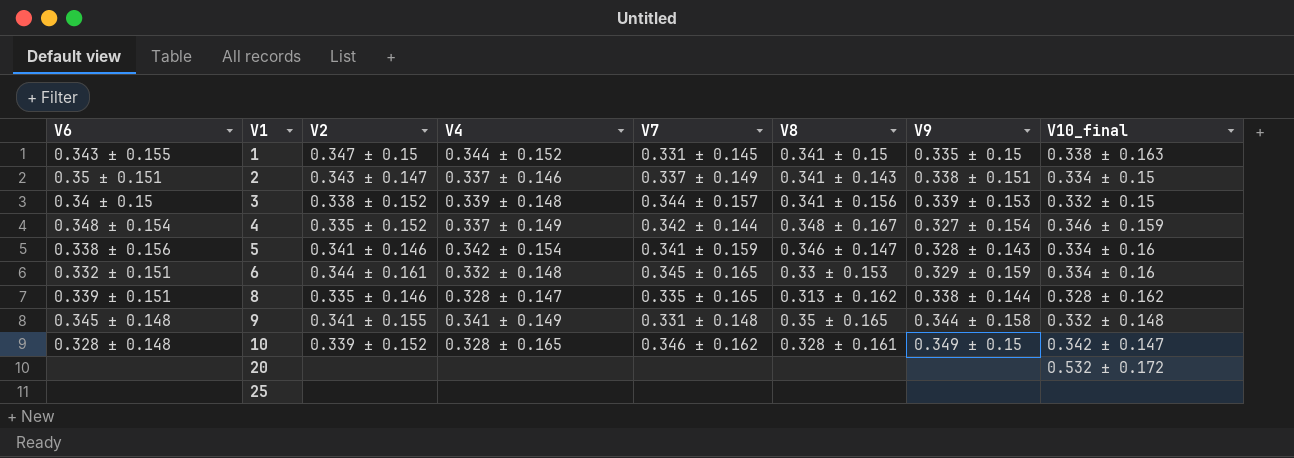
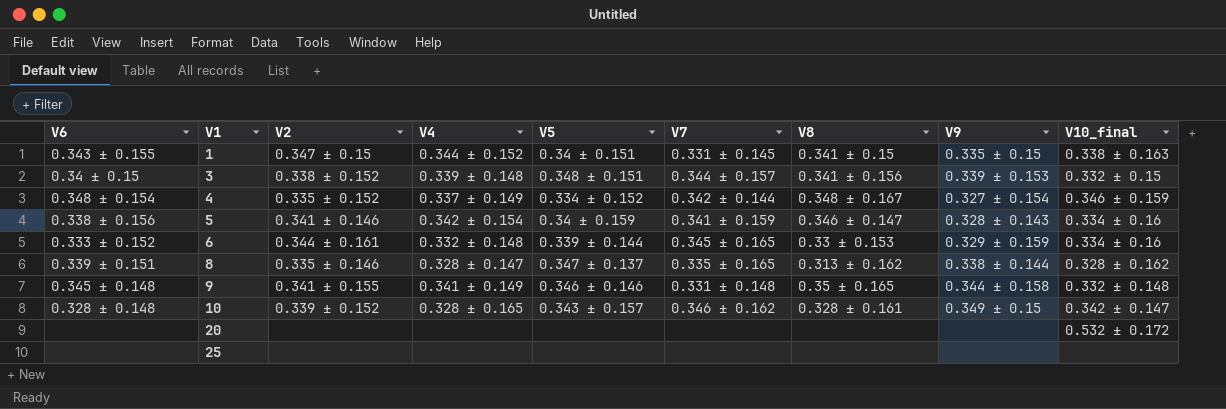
column V5 | position: none -> 5
row 2: 0.35 ± 0.151 | 0.343 ± 0.147 | 0.337 ± 0.146 | 0.337 ± 0.149 | 0.341 ± 0.143 | 0.338 ± 0.151 | 0.334 ± 0.15 -> none
6 | V6: 0.332 ± 0.151 -> 0.333 ± 0.152

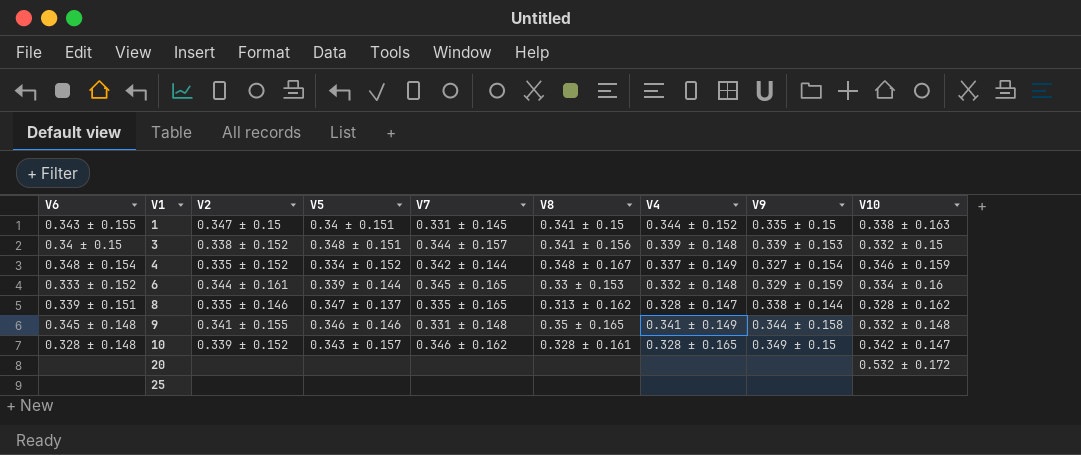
column V4 | position: 4 -> 7
column name: V10_final -> V10
row 5: 0.338 ± 0.156 | 0.341 ± 0.146 | 0.342 ± 0.154 | 0.34 ± 0.159 | 0.341 ± 0.159 | 0.346 ± 0.147 | 0.328 ± 0.143 | 0.334 ± 0.16 -> none

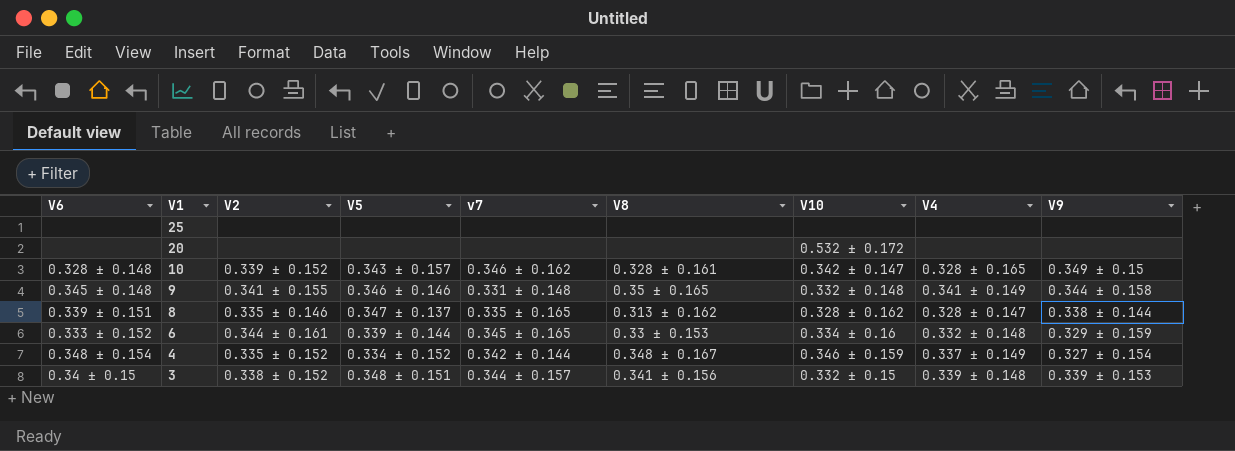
row order: V1 ascending -> V1 descending
column name: V7 -> v7
column V10 | position: 9 -> 7
row 1: 0.343 ± 0.155 | 0.347 ± 0.15 | 0.34 ± 0.151 | 0.331 ± 0.145 | 0.341 ± 0.15 | 0.344 ± 0.152 | 0.335 ± 0.15 | 0.338 ± 0.163 -> none

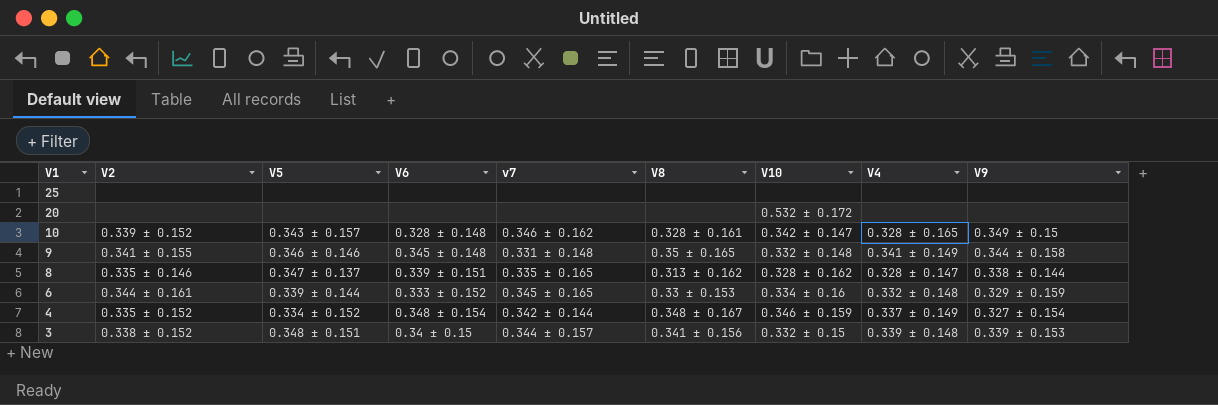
column V6 | position: 1 -> 4

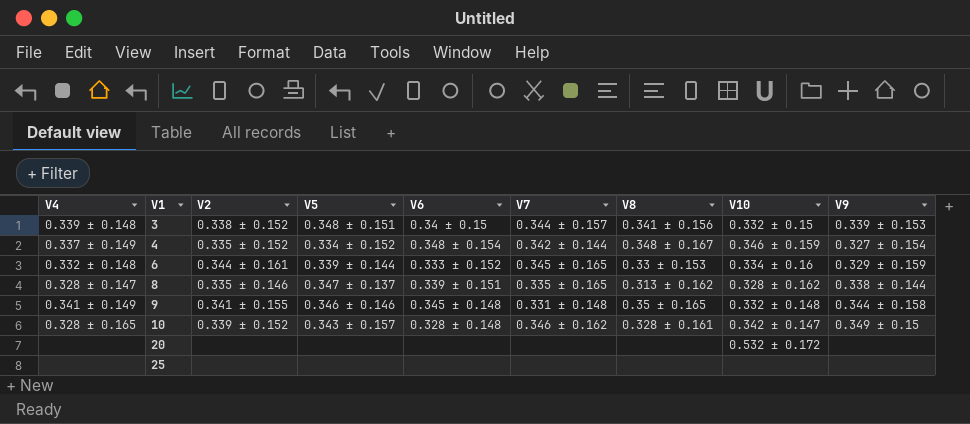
row order: V1 descending -> V1 ascending
column V4 | position: 8 -> 1
column name: v7 -> V7

